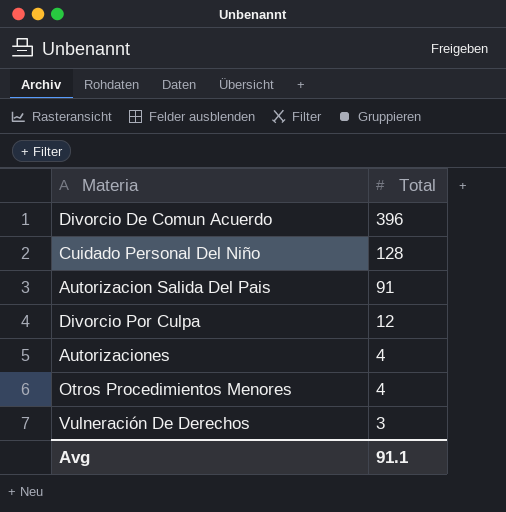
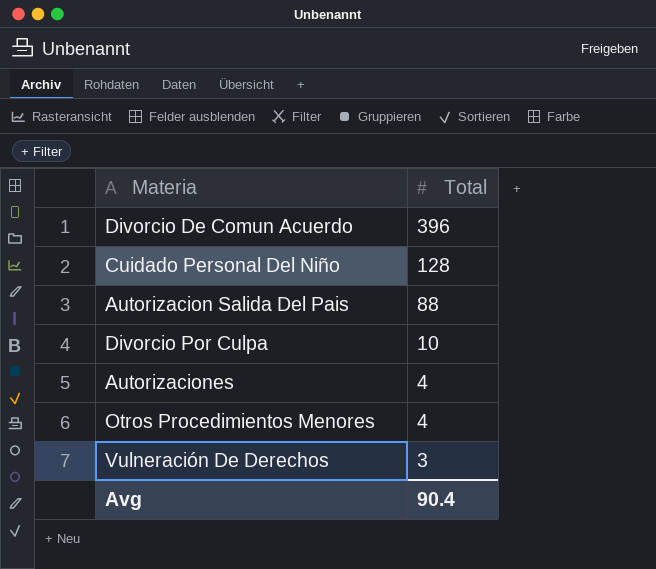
Autorizacion Salida Del Pais | Total: 91 -> 88
Divorcio Por Culpa | Total: 12 -> 10
Avg | Total: 91.1 -> 90.4

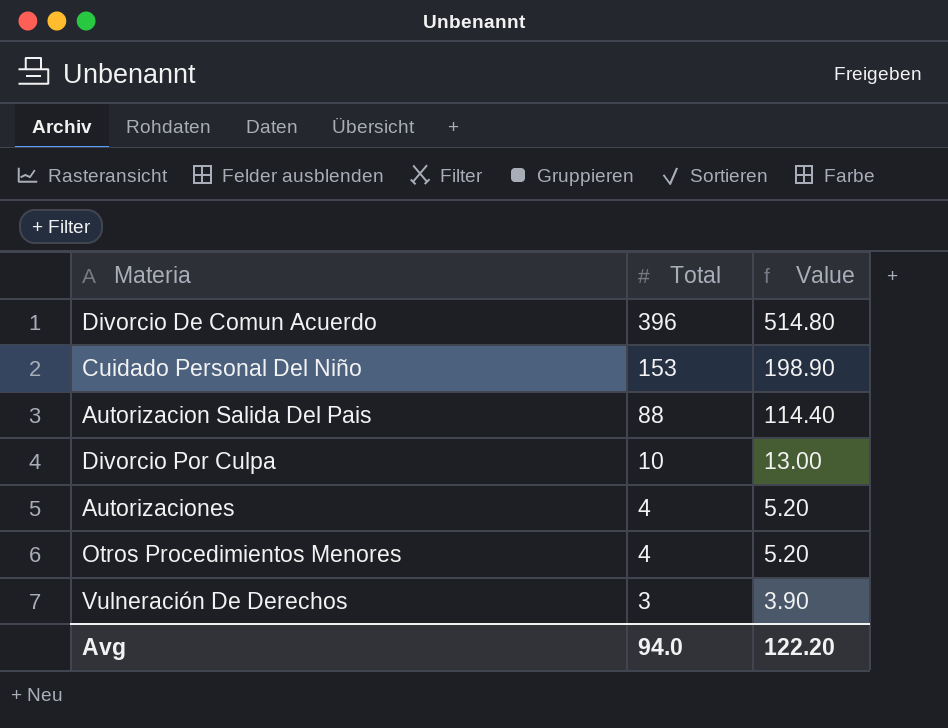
column Value | formula: none -> [Total] * 1.3
Cuidado Personal Del Niño | Total: 128 -> 153
Avg | Total: 90.4 -> 94.0

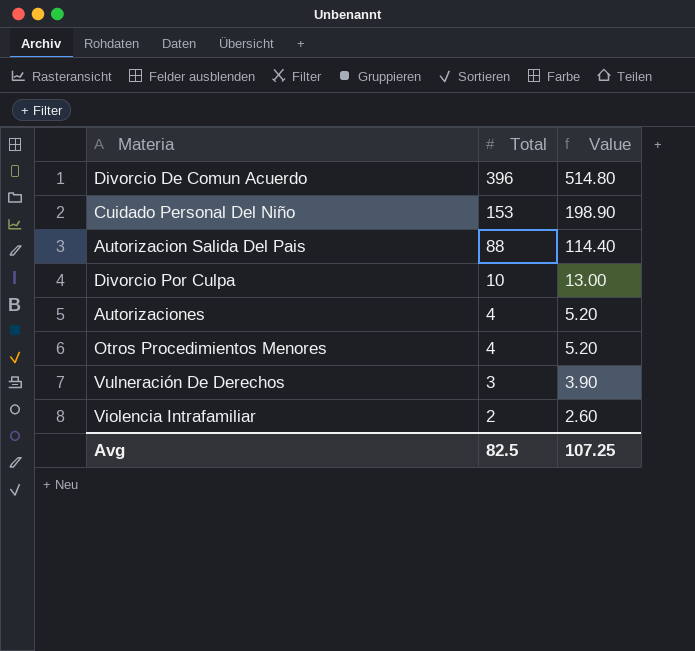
row Violencia Intrafamiliar: none -> 2 | 2.60
Avg | Total: 94.0 -> 82.5
Avg | Value: 122.20 -> 107.25

